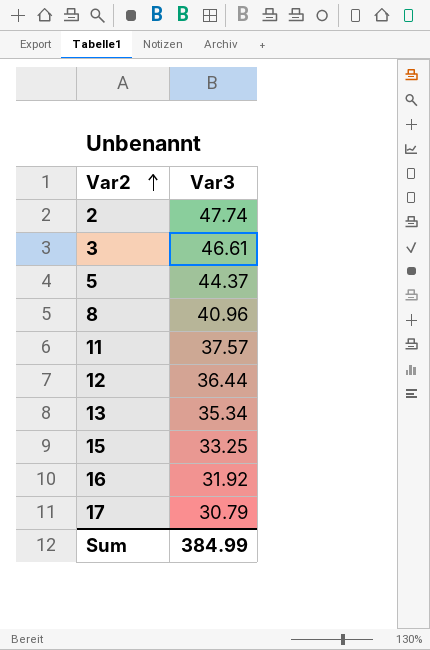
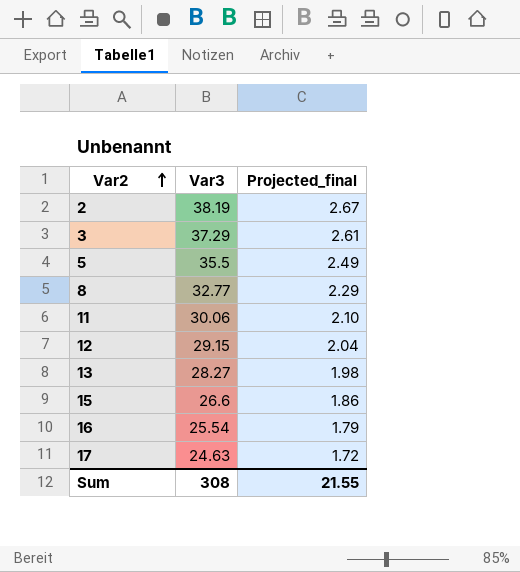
column Projected_final | formula: none -> [Var3] * 0.07
2 | Var3: 47.74 -> 38.19
3 | Var3: 46.61 -> 37.29
5 | Var3: 44.37 -> 35.5
8 | Var3: 40.96 -> 32.77
11 | Var3: 37.57 -> 30.06
12 | Var3: 36.44 -> 29.15
13 | Var3: 35.34 -> 28.27
15 | Var3: 33.25 -> 26.6
16 | Var3: 31.92 -> 25.54
17 | Var3: 30.79 -> 24.63
Sum | Var3: 384.99 -> 308

